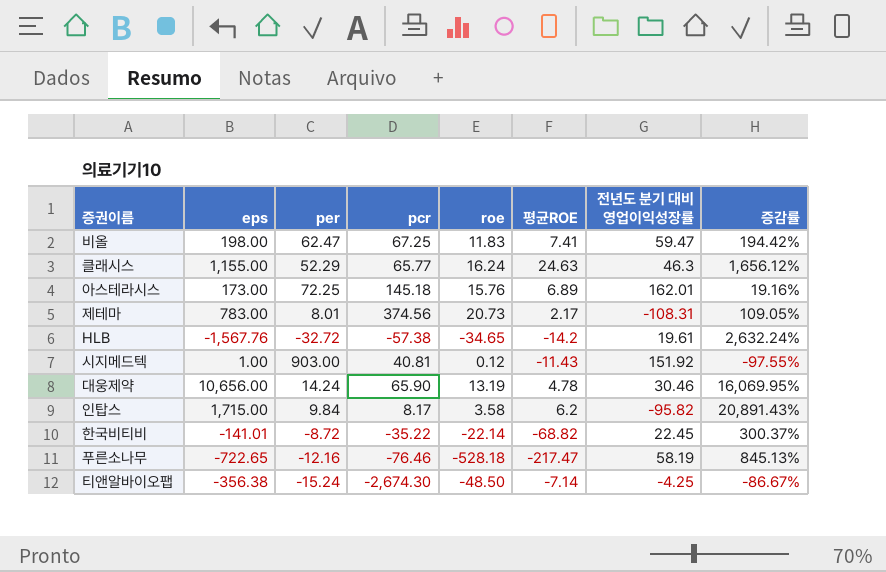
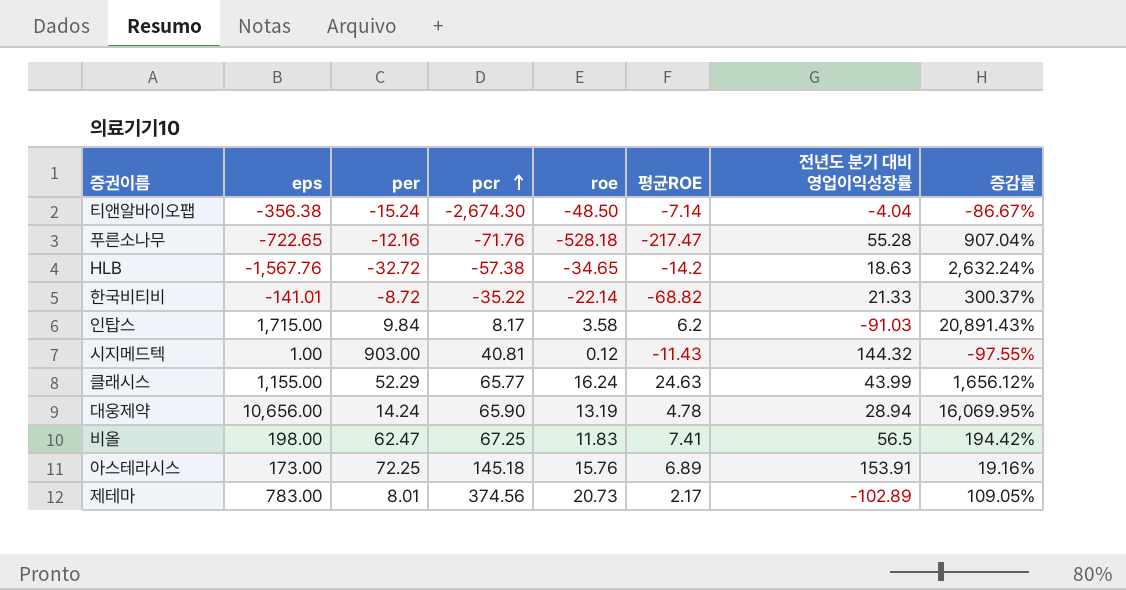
row order: none -> pcr ascending
티앤알바이오팹 | 전년도 분기 대비 영업이익성장률: -4.25 -> -4.04
푸른소나무 | pcr: -76.46 -> -71.76
푸른소나무 | 전년도 분기 대비 영업이익성장률: 58.19 -> 55.28
푸른소나무 | 증감률: 845.13% -> 907.04%
HLB | 전년도 분기 대비 영업이익성장률: 19.61 -> 18.63
한국비티비 | 전년도 분기 대비 영업이익성장률: 22.45 -> 21.33
인탑스 | 전년도 분기 대비 영업이익성장률: -95.82 -> -91.03
시지메드텍 | 전년도 분기 대비 영업이익성장률: 151.92 -> 144.32
클래시스 | 전년도 분기 대비 영업이익성장률: 46.3 -> 43.99
대웅제약 | 전년도 분기 대비 영업이익성장률: 30.46 -> 28.94
비올 | 전년도 분기 대비 영업이익성장률: 59.47 -> 56.5
아스테라시스 | 전년도 분기 대비 영업이익성장률: 162.01 -> 153.91
제테마 | 전년도 분기 대비 영업이익성장률: -108.31 -> -102.89

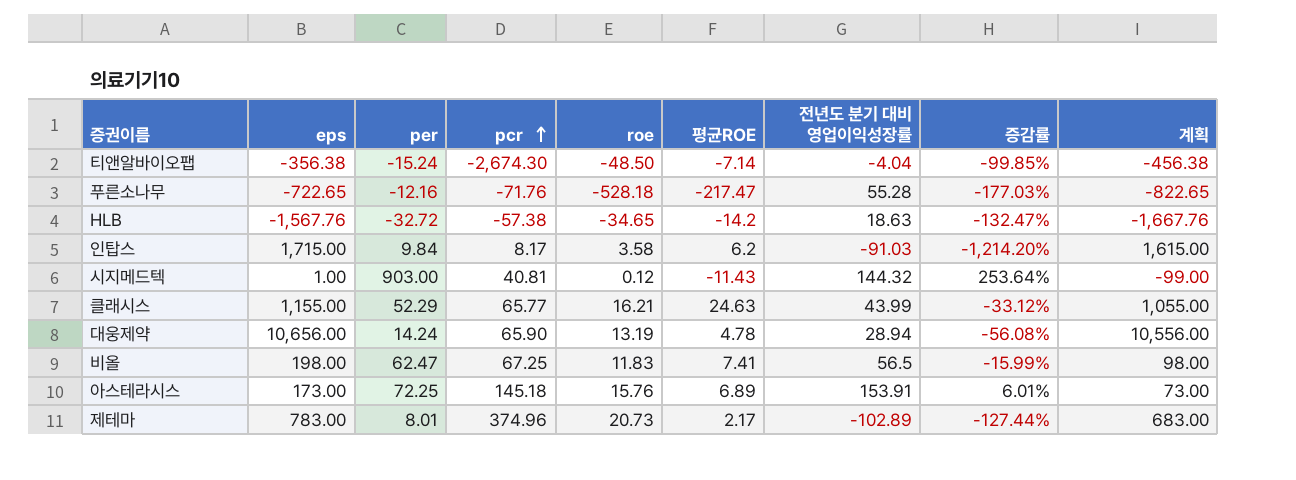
column 증감률 | formula: ([eps] - [pcr]) / [pcr] -> ([전년도 분기 대비 영업이익성장률] - [pcr]) / [pcr]
column 계획 | formula: none -> [eps] - 100
row 한국비티비: -141.01 | -8.72 | -35.22 | -22.14 | -68.82 | 21.33 | 300.37% -> none
클래시스 | roe: 16.24 -> 16.21
제테마 | pcr: 374.56 -> 374.96

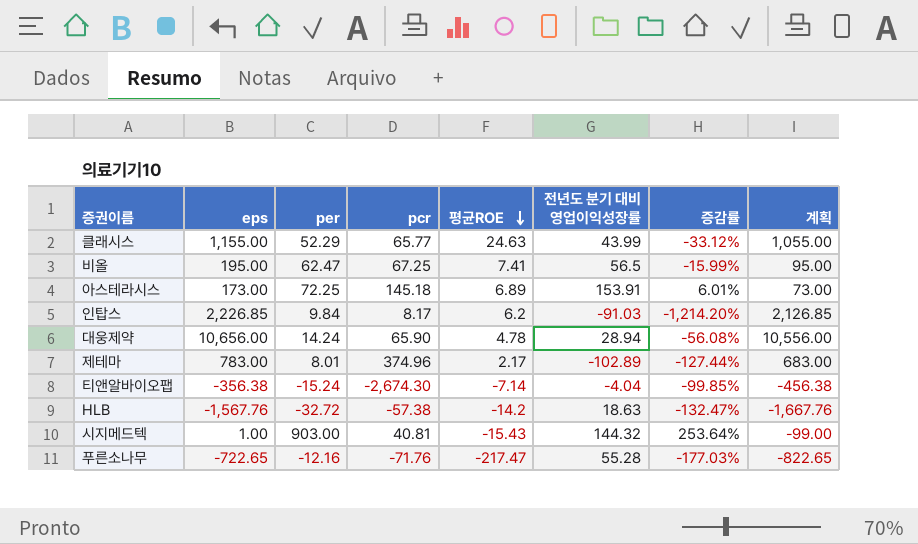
row order: pcr ascending -> 평균ROE descending
column roe | position: 5 -> none
비올 | eps: 198.00 -> 195.00
비올 | 계획: 98.00 -> 95.00
인탑스 | eps: 1,715.00 -> 2,226.85
인탑스 | 계획: 1,615.00 -> 2,126.85
시지메드텍 | 평균ROE: -11.43 -> -15.43

